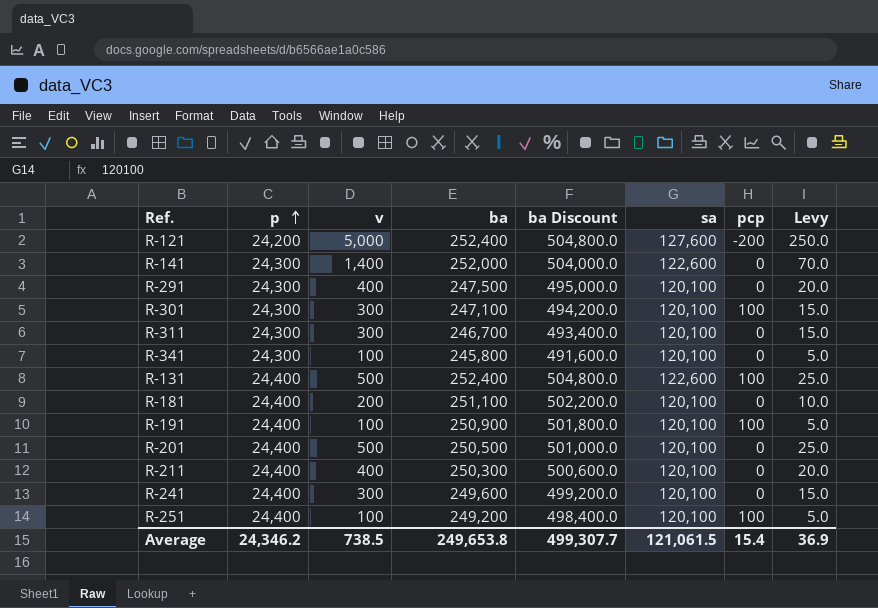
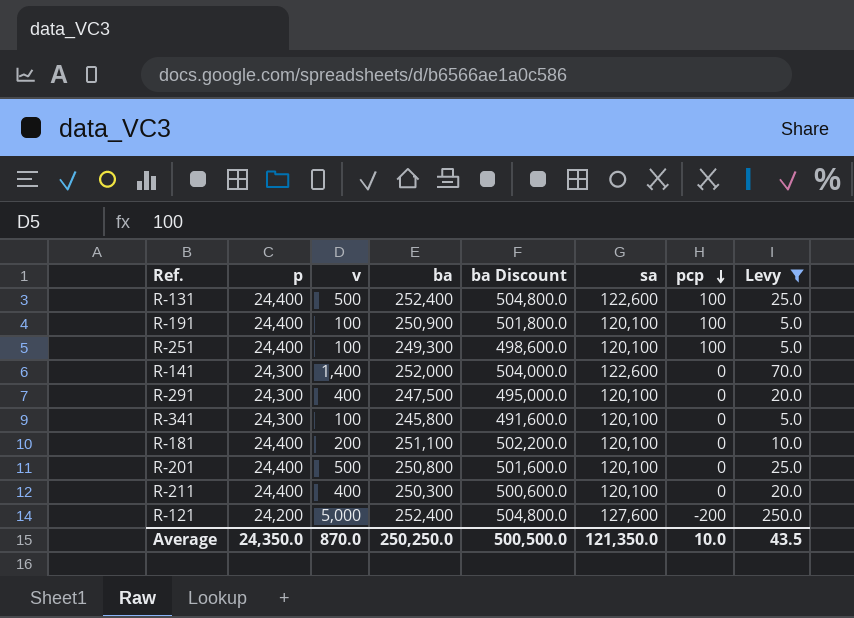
filter: none -> Levy != 15.0
row order: p ascending -> pcp descending
R-251 | ba: 249,200 -> 249,300
R-251 | ba Discount: 498,400.0 -> 498,600.0
R-201 | ba: 250,500 -> 250,800
R-201 | ba Discount: 501,000.0 -> 501,600.0
Average | p: 24,346.2 -> 24,350.0
Average | v: 738.5 -> 870.0
Average | ba: 249,653.8 -> 250,250.0
Average | ba Discount: 499,307.7 -> 500,500.0
Average | sa: 121,061.5 -> 121,350.0
Average | pcp: 15.4 -> 10.0
Average | Levy: 36.9 -> 43.5

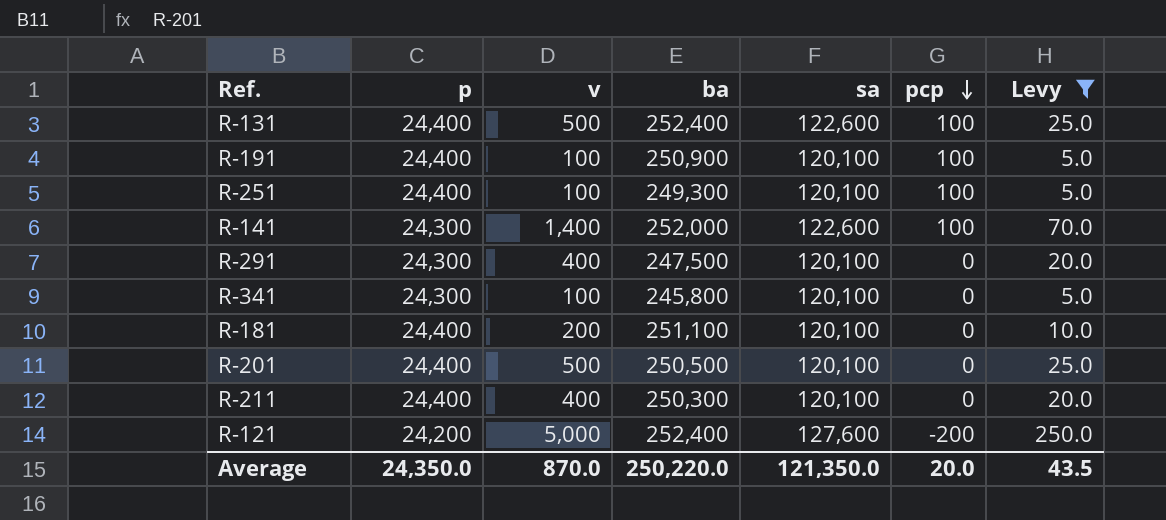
column ba Discount | formula: [ba] * 2 -> none
R-141 | pcp: 0 -> 100
R-201 | ba: 250,800 -> 250,500
Average | ba: 250,250.0 -> 250,220.0
Average | pcp: 10.0 -> 20.0

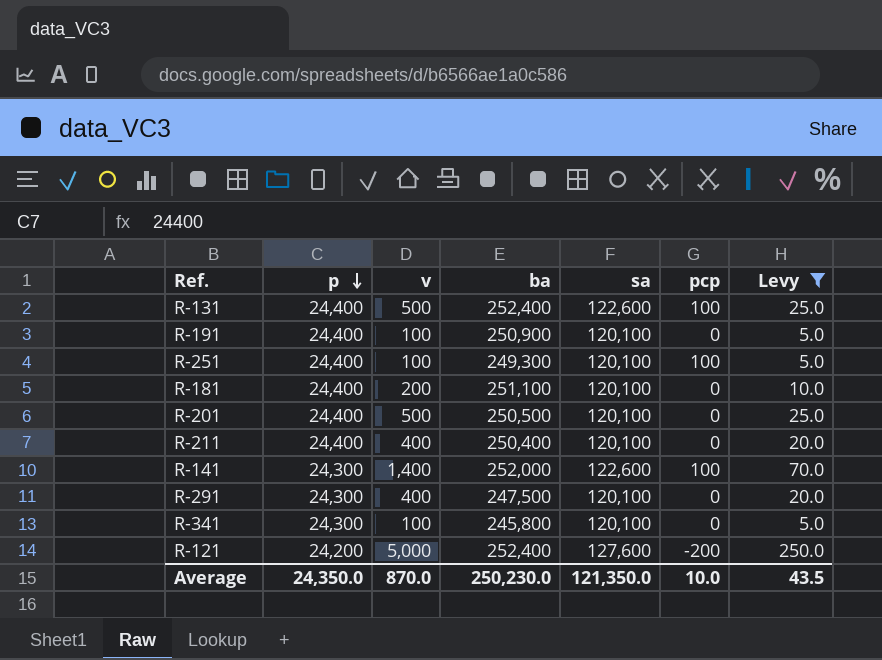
row order: pcp descending -> p descending
R-191 | pcp: 100 -> 0
R-211 | ba: 250,300 -> 250,400
Average | ba: 250,220.0 -> 250,230.0
Average | pcp: 20.0 -> 10.0

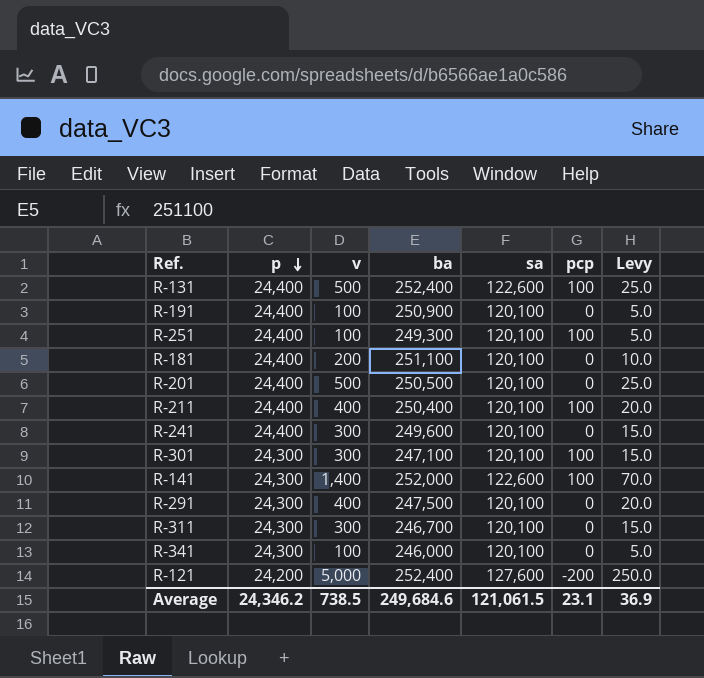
filter: Levy != 15.0 -> none
R-211 | pcp: 0 -> 100
R-341 | ba: 245,800 -> 246,000
Average | p: 24,350.0 -> 24,346.2
Average | v: 870.0 -> 738.5
Average | ba: 250,230.0 -> 249,684.6
Average | sa: 121,350.0 -> 121,061.5
Average | pcp: 10.0 -> 23.1
Average | Levy: 43.5 -> 36.9

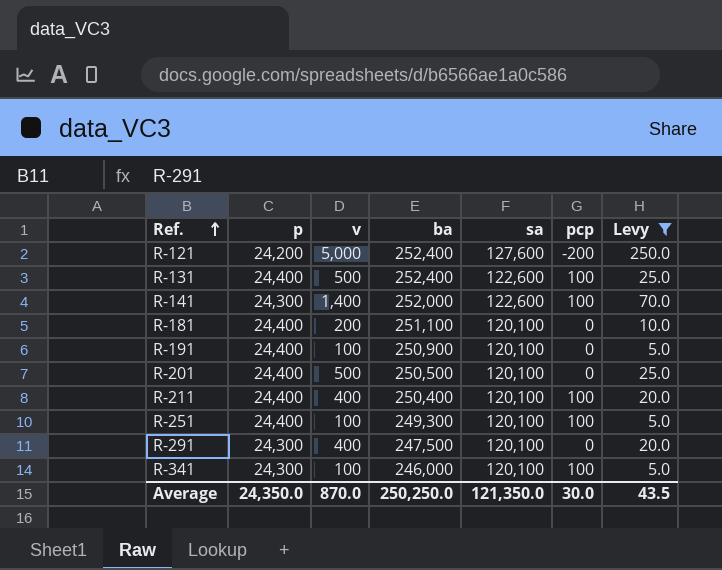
filter: none -> Levy != 15.0
row order: p descending -> Ref. ascending
R-341 | pcp: 0 -> 100
Average | p: 24,346.2 -> 24,350.0
Average | v: 738.5 -> 870.0
Average | ba: 249,684.6 -> 250,250.0
Average | sa: 121,061.5 -> 121,350.0
Average | pcp: 23.1 -> 30.0
Average | Levy: 36.9 -> 43.5

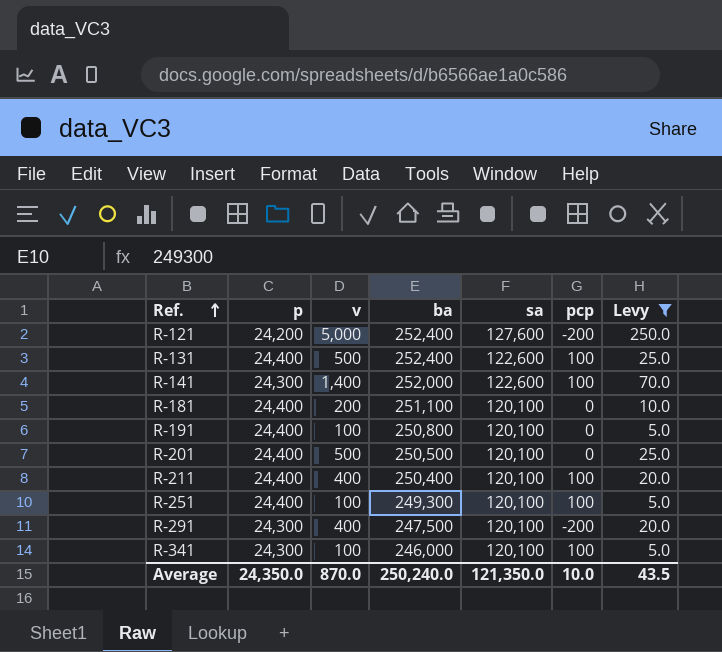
R-191 | ba: 250,900 -> 250,800
R-291 | pcp: 0 -> -200
Average | ba: 250,250.0 -> 250,240.0
Average | pcp: 30.0 -> 10.0

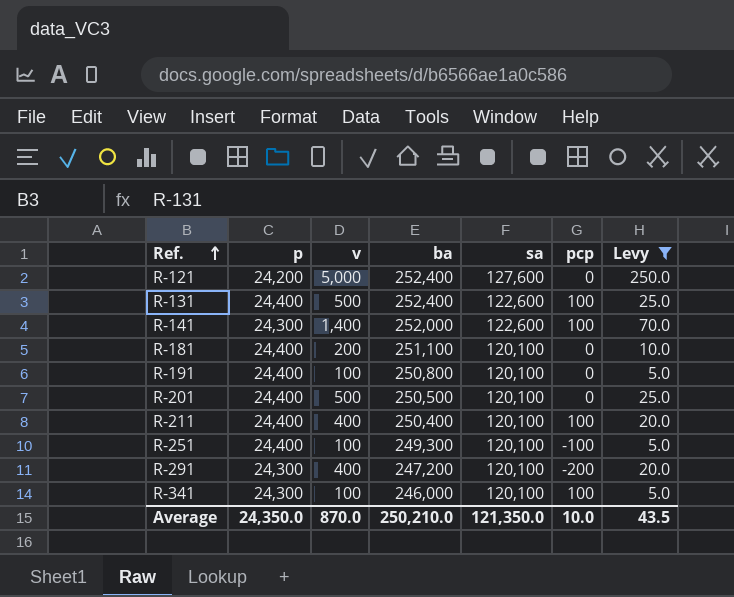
R-121 | pcp: -200 -> 0
R-251 | pcp: 100 -> -100
R-291 | ba: 247,500 -> 247,200
Average | ba: 250,240.0 -> 250,210.0

